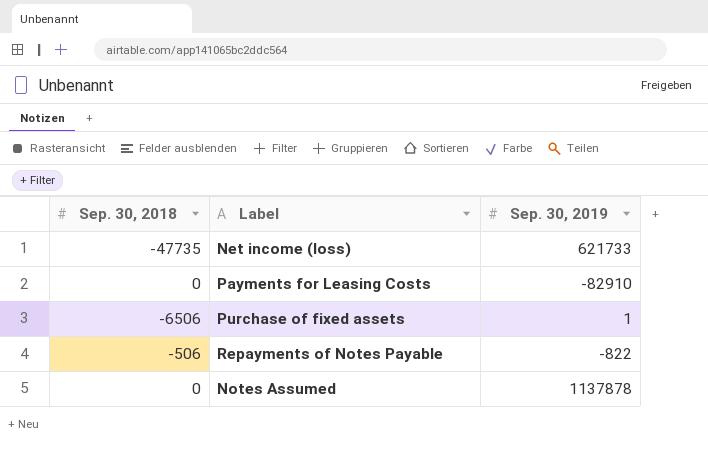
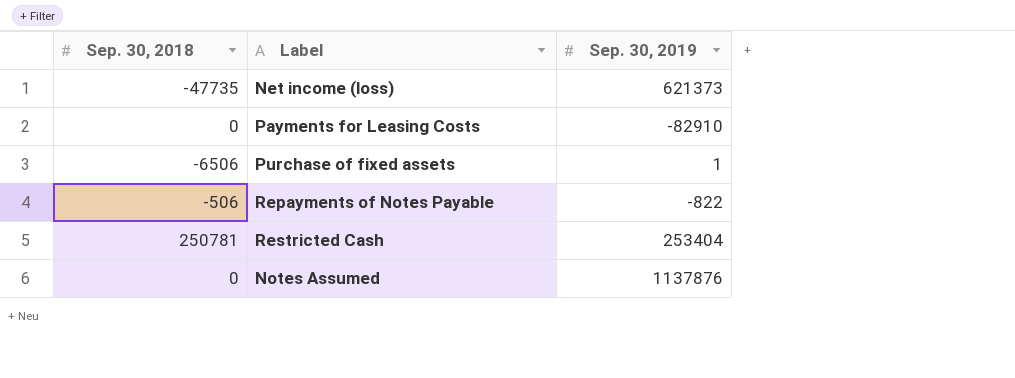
Net income (loss) | Sep. 30, 2019: 621733 -> 621373
row Restricted Cash: none -> 250781 | 253404
Notes Assumed | Sep. 30, 2019: 1137878 -> 1137876

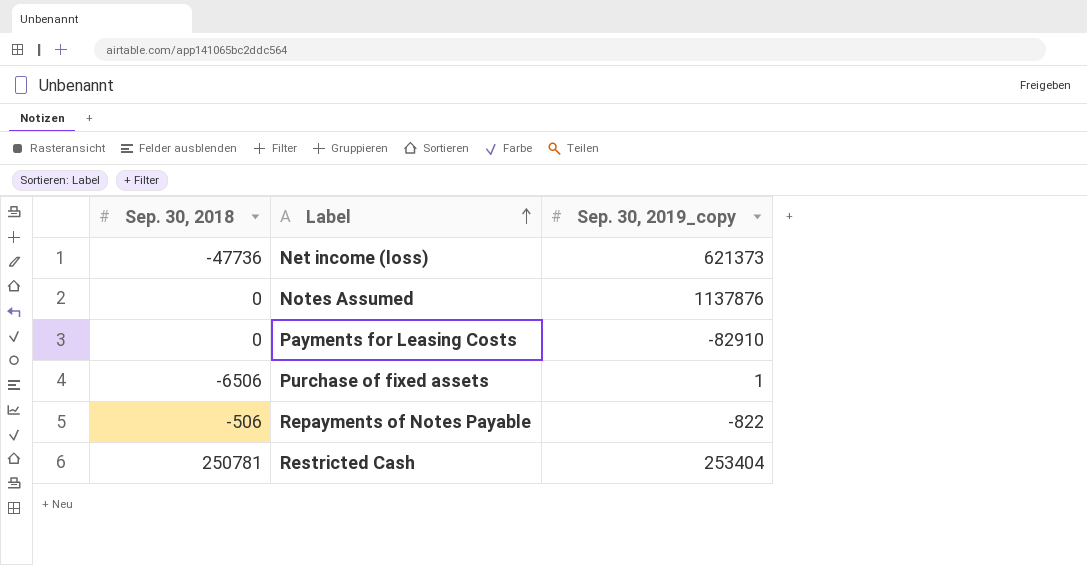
row order: none -> Label ascending
column name: Sep. 30, 2019 -> Sep. 30, 2019_copy
Net income (loss) | Sep. 30, 2018: -47735 -> -47736

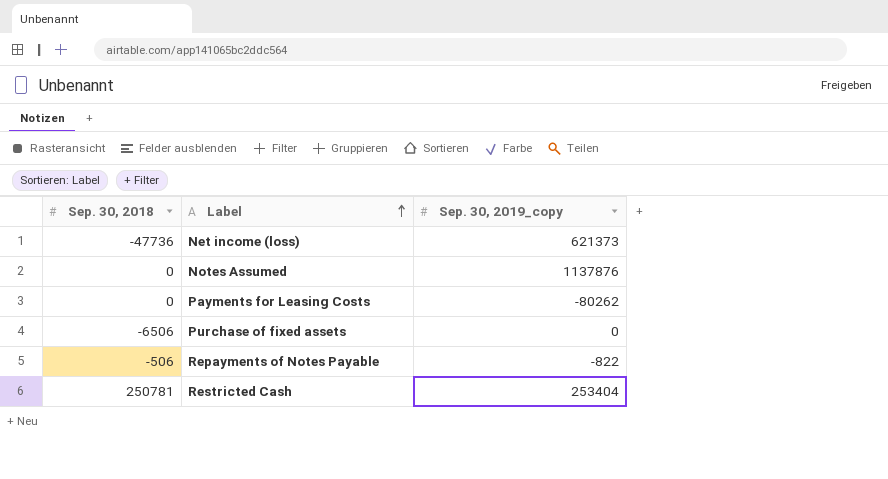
Payments for Leasing Costs | Sep. 30, 2019_copy: -82910 -> -80262
Purchase of fixed assets | Sep. 30, 2019_copy: 1 -> 0

